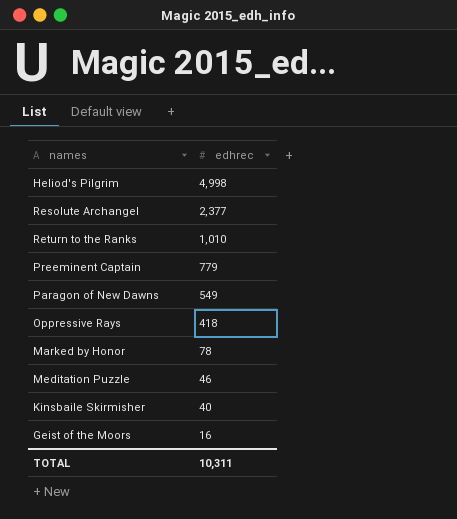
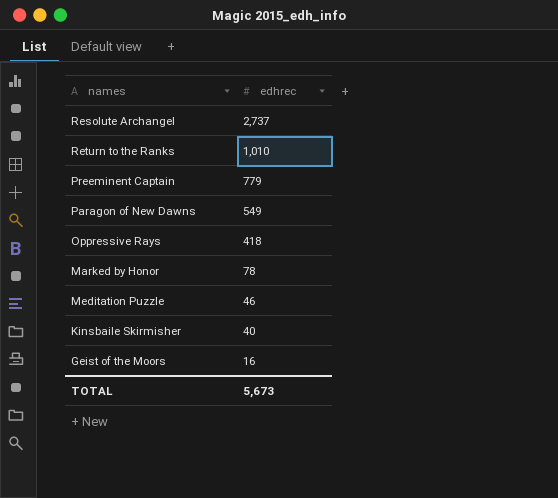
row Heliod's Pilgrim: 4,998 -> none
Resolute Archangel | edhrec: 2,377 -> 2,737
TOTAL | edhrec: 10,311 -> 5,673

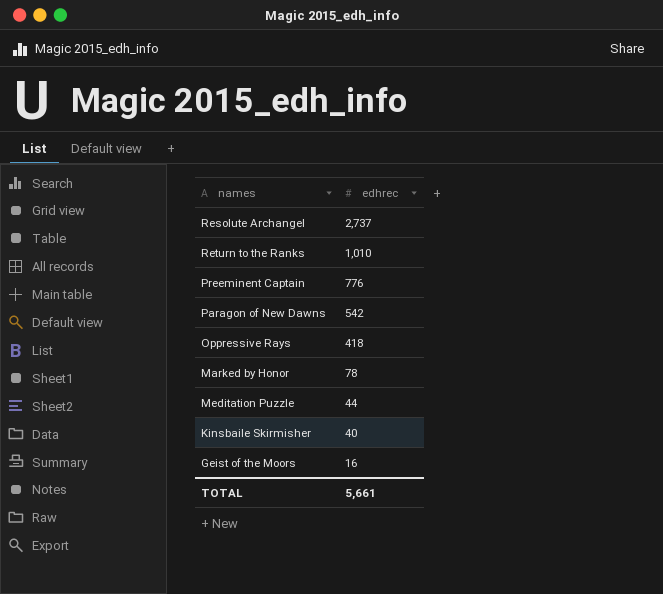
Preeminent Captain | edhrec: 779 -> 776
Paragon of New Dawns | edhrec: 549 -> 542
Meditation Puzzle | edhrec: 46 -> 44
TOTAL | edhrec: 5,673 -> 5,661

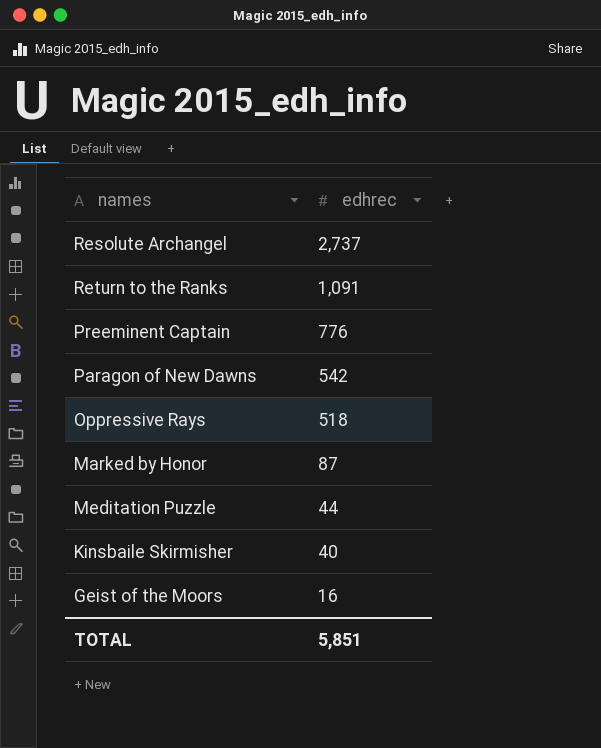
Return to the Ranks | edhrec: 1,010 -> 1,091
Oppressive Rays | edhrec: 418 -> 518
Marked by Honor | edhrec: 78 -> 87
TOTAL | edhrec: 5,661 -> 5,851

